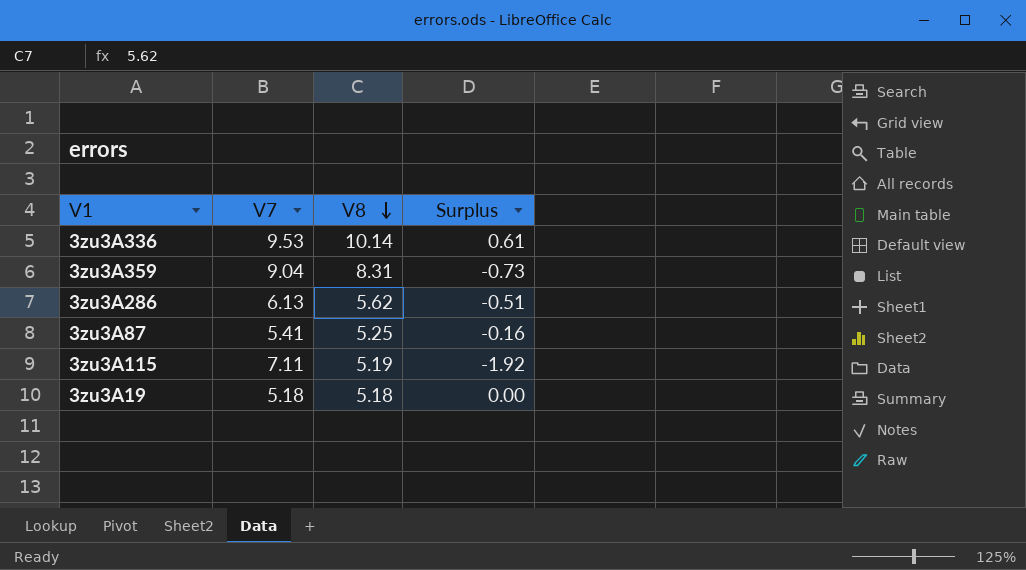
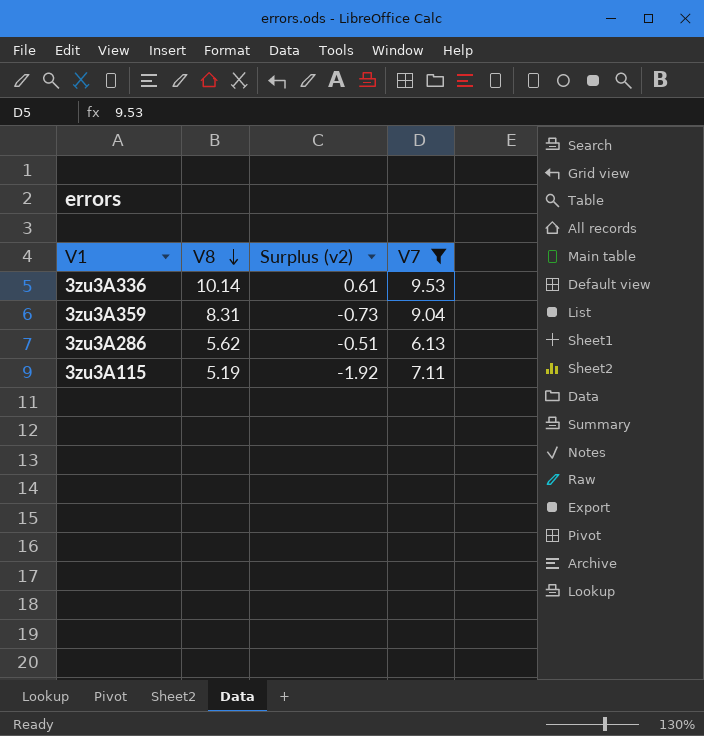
filter: none -> V7 >= 6.13
column name: Surplus -> Surplus (v2)
column V7 | position: 2 -> 4

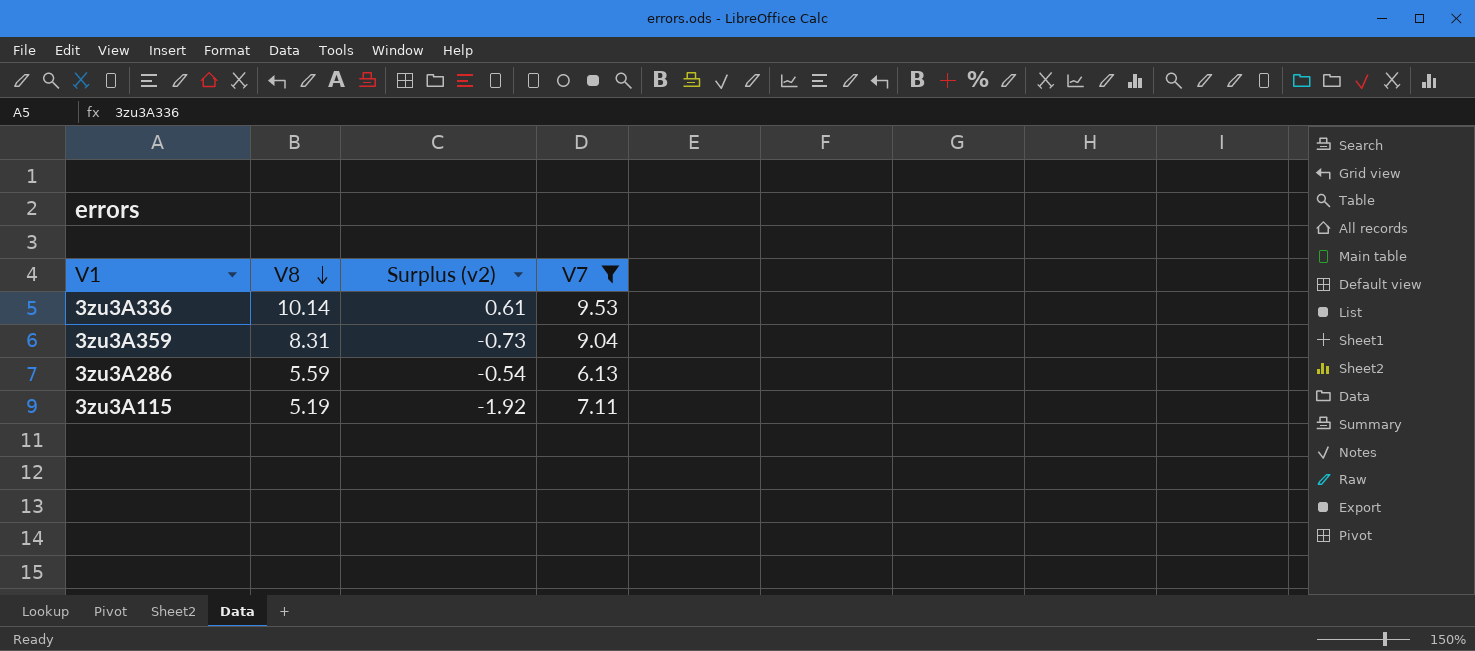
3zu3A286 | V8: 5.62 -> 5.59
3zu3A286 | Surplus (v2): -0.51 -> -0.54

